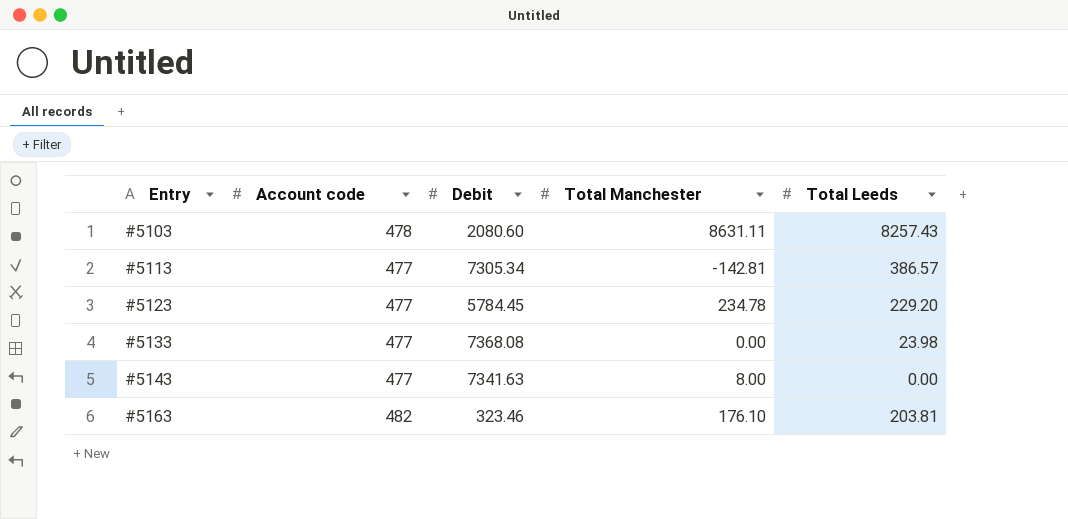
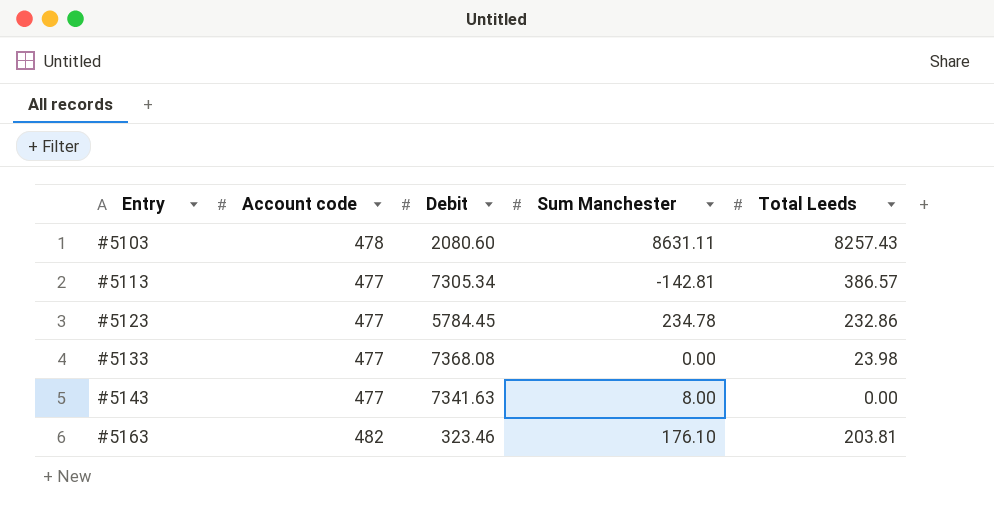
column name: Total Manchester -> Sum Manchester
#5123 | Total Leeds: 229.20 -> 232.86

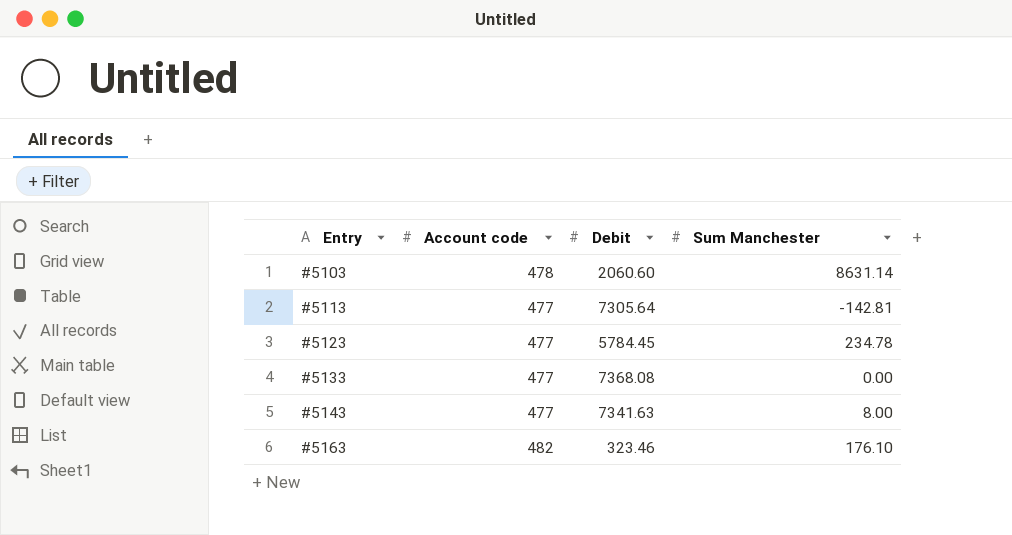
column Total Leeds | position: 5 -> none
#5103 | Debit: 2080.60 -> 2060.60
#5103 | Sum Manchester: 8631.11 -> 8631.14
#5113 | Debit: 7305.34 -> 7305.64

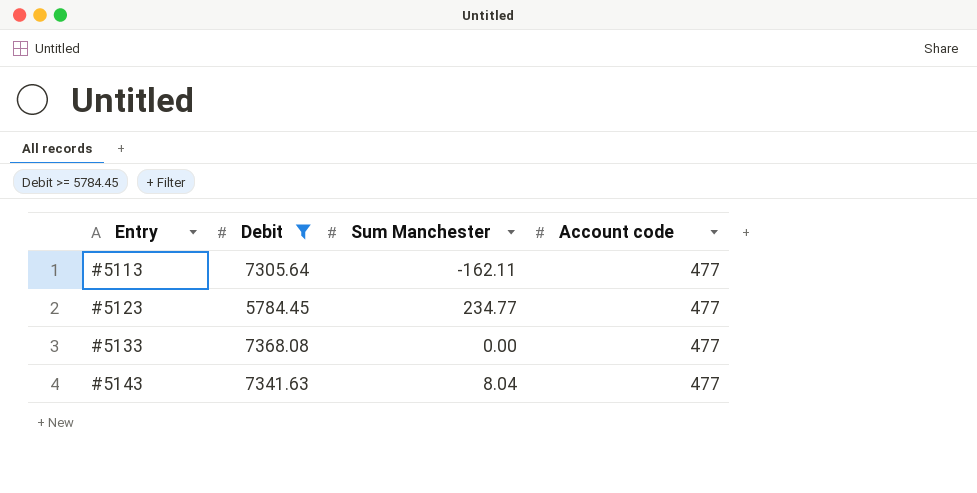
filter: none -> Debit >= 5784.45
column Account code | position: 2 -> 4
#5113 | Sum Manchester: -142.81 -> -162.11
#5123 | Sum Manchester: 234.78 -> 234.77
#5143 | Sum Manchester: 8.00 -> 8.04

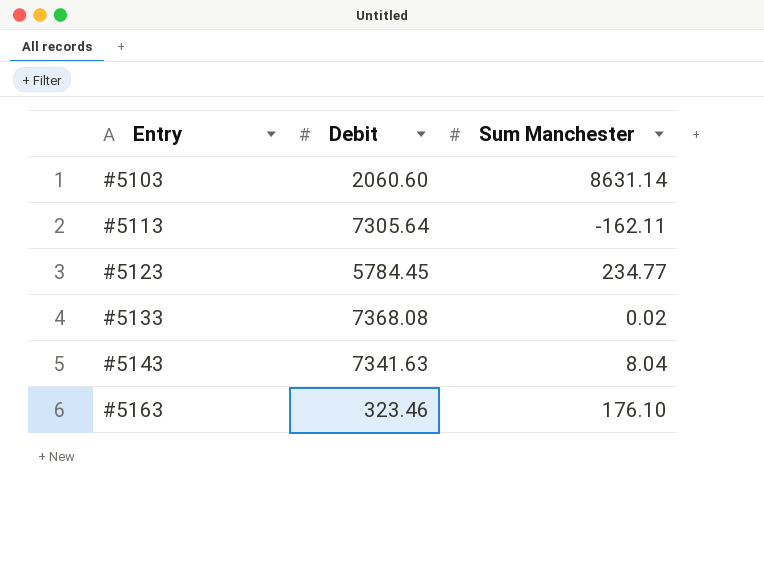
filter: Debit >= 5784.45 -> none
column Account code | position: 4 -> none
#5133 | Sum Manchester: 0.00 -> 0.02

